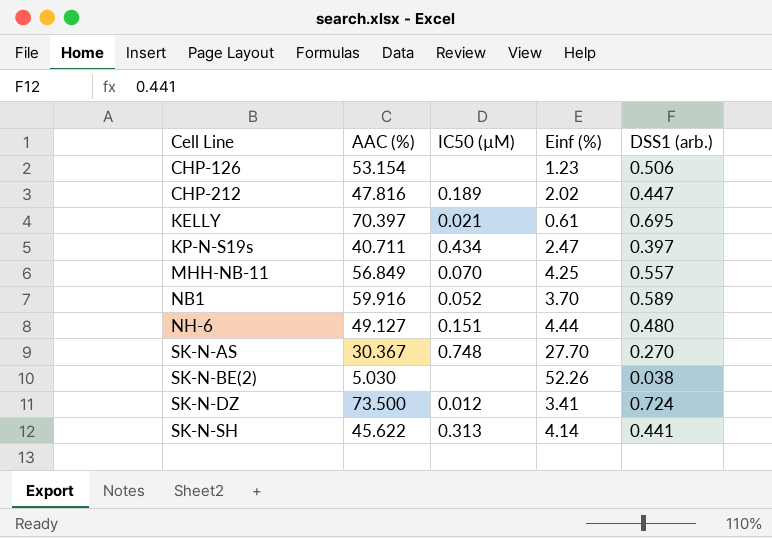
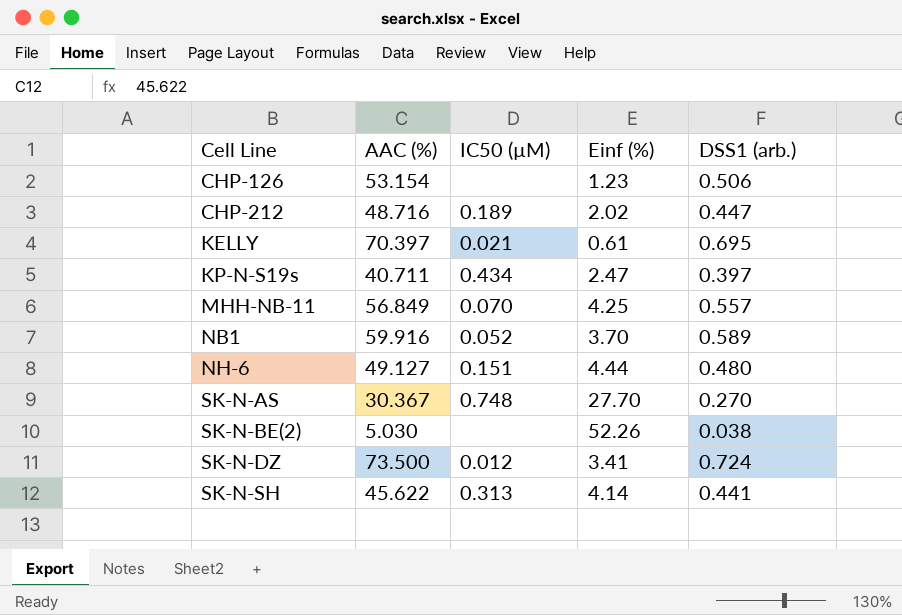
CHP-212 | AAC (%): 47.816 -> 48.716

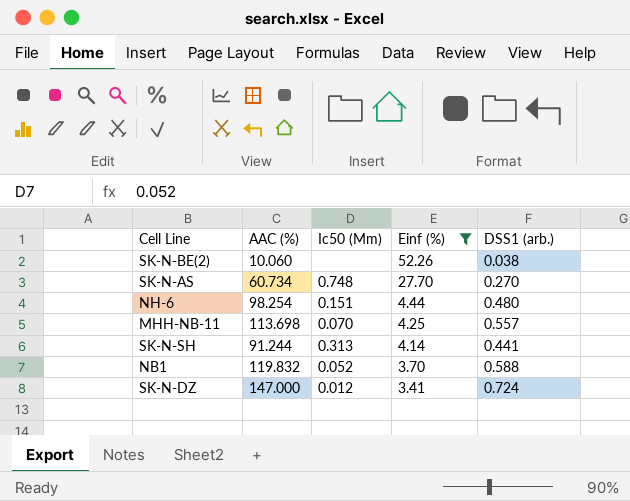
filter: none -> Einf (%) >= 3.41
row order: Cell Line ascending -> Einf (%) descending
column name: IC50 (µM) -> Ic50 (Μm)
SK-N-BE(2) | AAC (%): 5.030 -> 10.060
SK-N-AS | AAC (%): 30.367 -> 60.734
NH-6 | AAC (%): 49.127 -> 98.254
MHH-NB-11 | AAC (%): 56.849 -> 113.698
SK-N-SH | AAC (%): 45.622 -> 91.244
NB1 | AAC (%): 59.916 -> 119.832
NB1 | DSS1 (arb.): 0.589 -> 0.588
SK-N-DZ | AAC (%): 73.500 -> 147.000

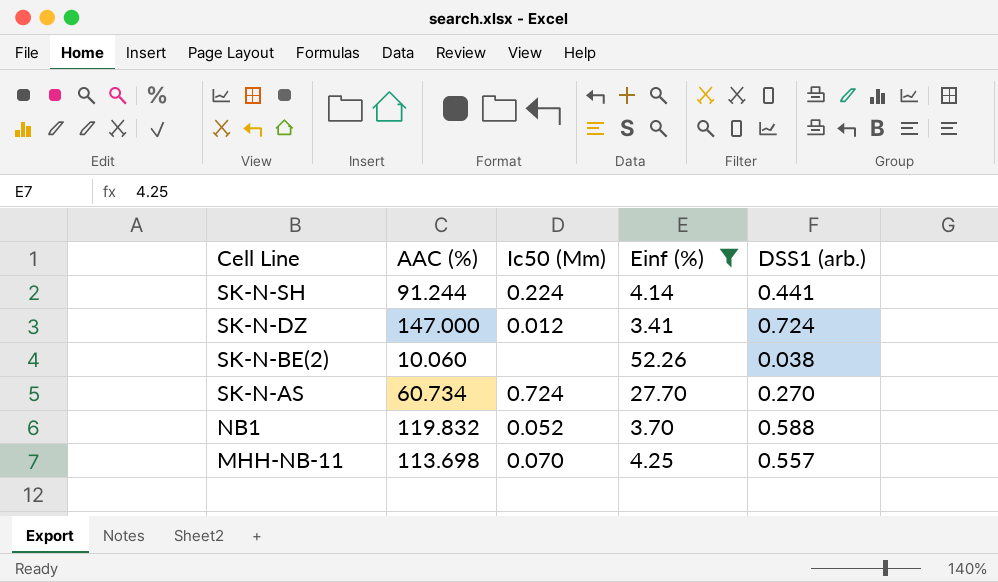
row order: Einf (%) descending -> Cell Line descending
row NH-6: 98.254 | 0.151 | 4.44 | 0.480 -> none
SK-N-SH | Ic50 (Μm): 0.313 -> 0.224
SK-N-AS | Ic50 (Μm): 0.748 -> 0.724

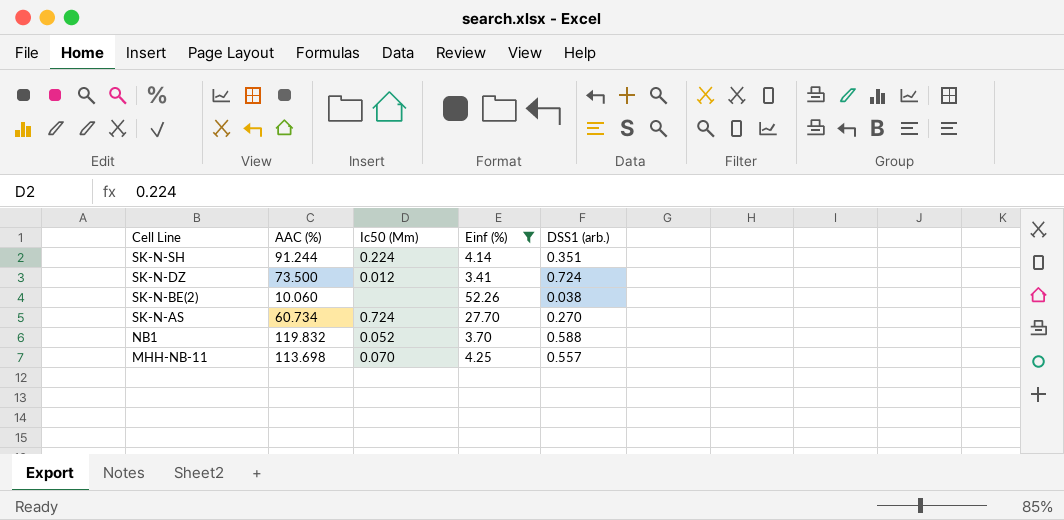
SK-N-SH | DSS1 (arb.): 0.441 -> 0.351
SK-N-DZ | AAC (%): 147.000 -> 73.500

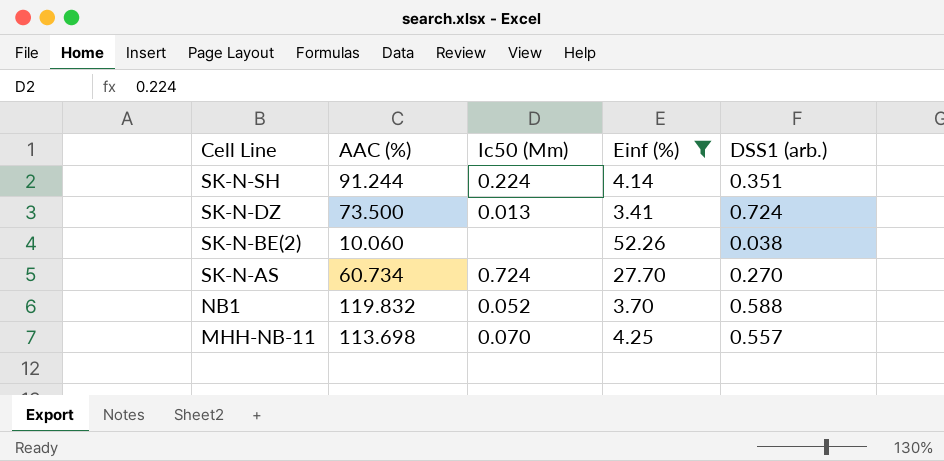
SK-N-DZ | Ic50 (Μm): 0.012 -> 0.013

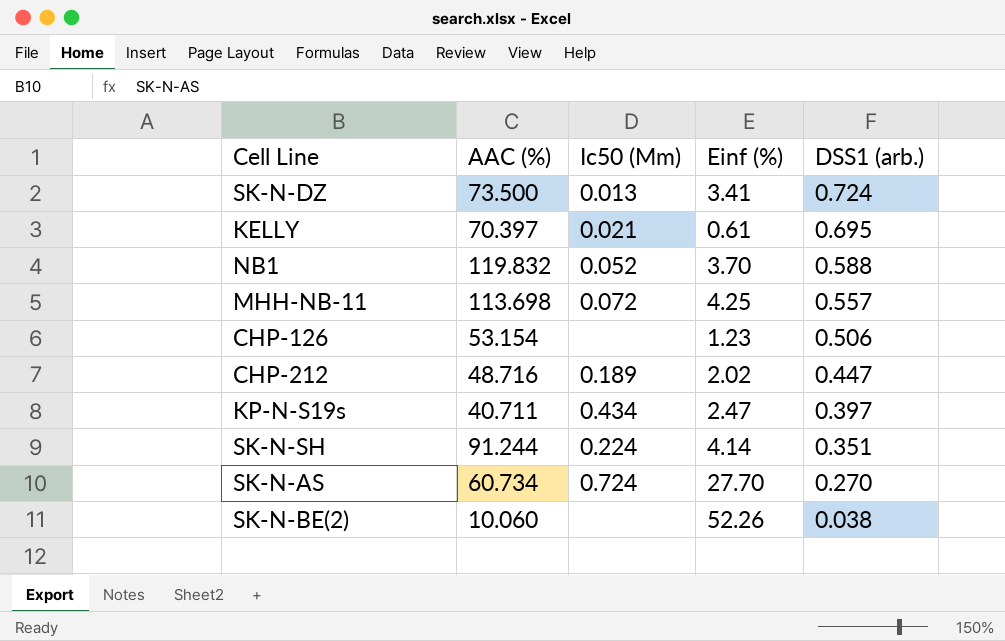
filter: Einf (%) >= 3.41 -> none
row order: Cell Line descending -> DSS1 (arb.) descending
MHH-NB-11 | Ic50 (Μm): 0.070 -> 0.072

